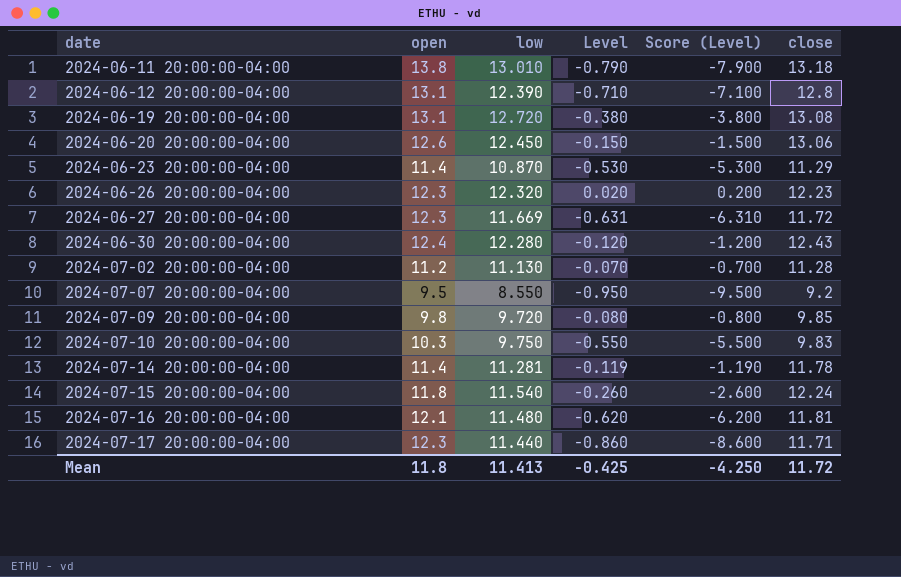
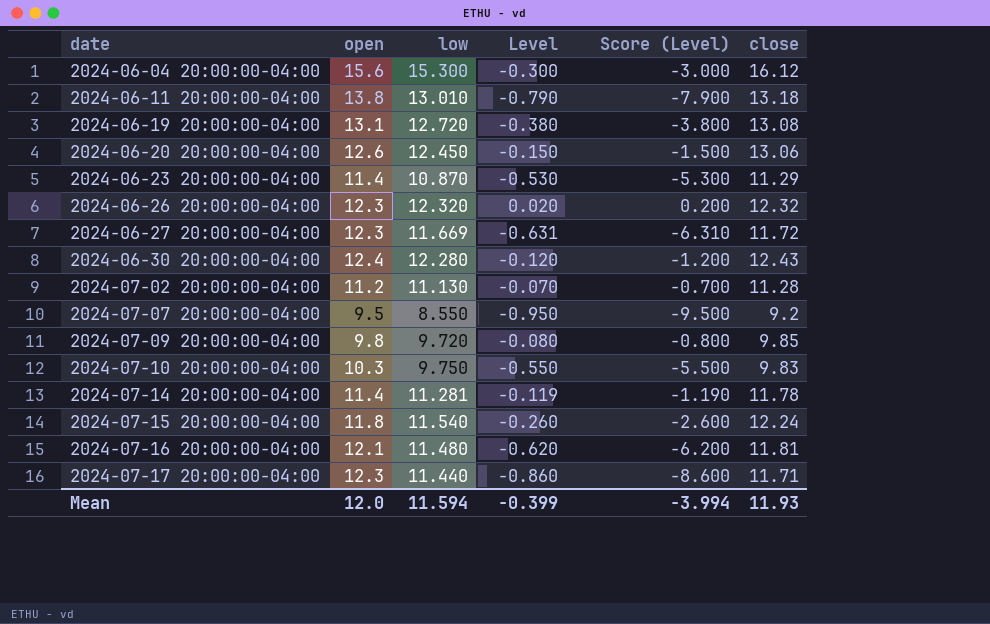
row 2024-06-12 20:00:00-04:00: 13.1 | 12.390 | -0.710 | -7.100 | 12.8 -> none
row 2024-06-04 20:00:00-04:00: none -> 15.6 | 15.300 | -0.300 | -3.000 | 16.12
2024-06-26 20:00:00-04:00 | close: 12.23 -> 12.32
Mean | open: 11.8 -> 12.0
Mean | low: 11.413 -> 11.594
Mean | Level: -0.425 -> -0.399
Mean | Score (Level): -4.250 -> -3.994
Mean | close: 11.72 -> 11.93

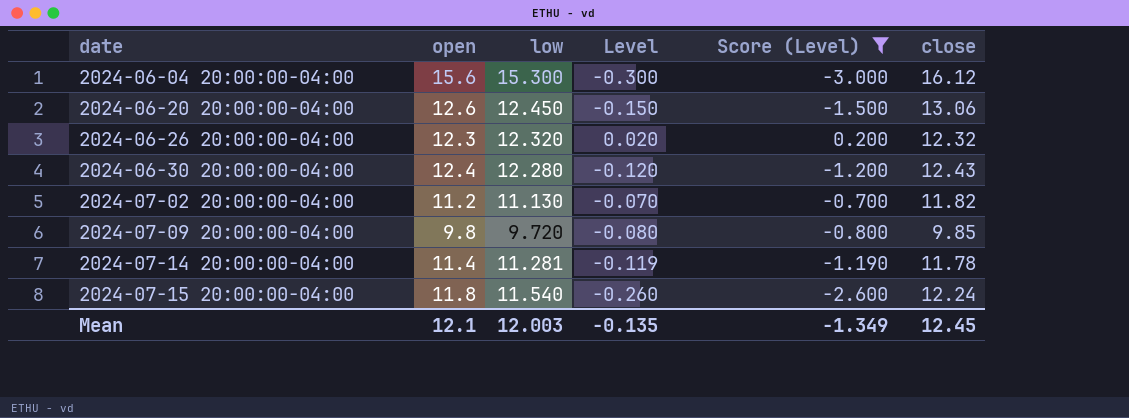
filter: none -> Score (Level) >= -3.000
2024-07-02 20:00:00-04:00 | close: 11.28 -> 11.82
Mean | open: 12.0 -> 12.1
Mean | low: 11.594 -> 12.003
Mean | Level: -0.399 -> -0.135
Mean | Score (Level): -3.994 -> -1.349
Mean | close: 11.93 -> 12.45

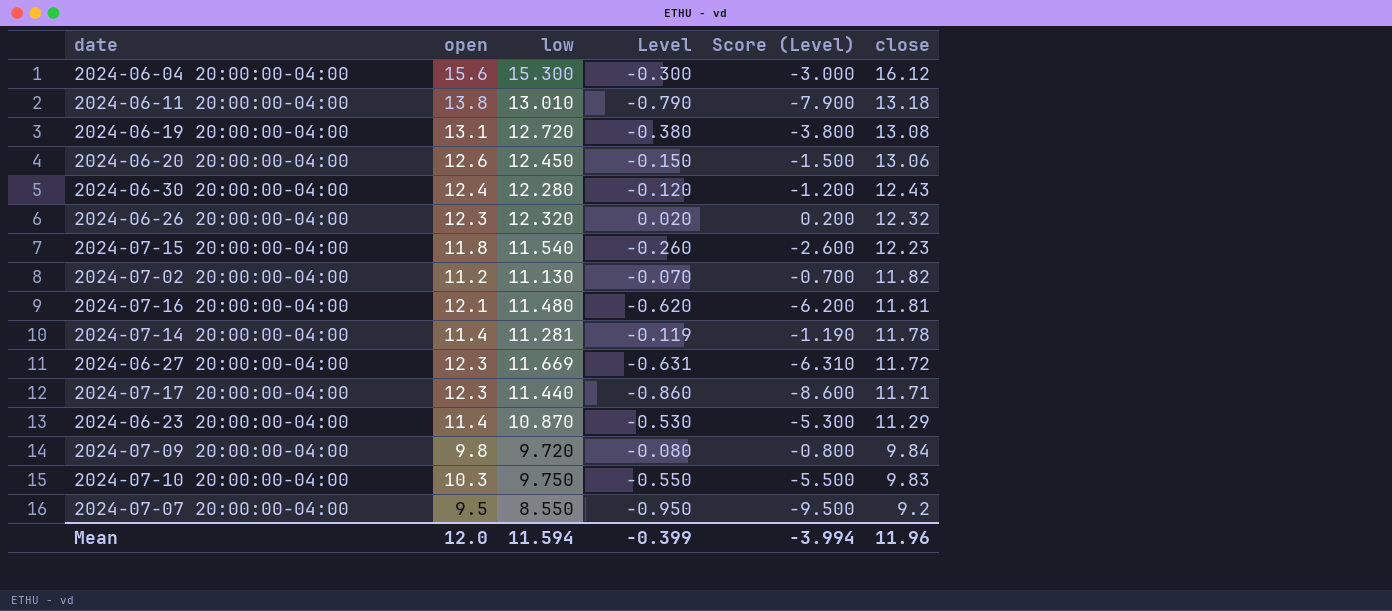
filter: Score (Level) >= -3.000 -> none
row order: date ascending -> close descending
2024-07-15 20:00:00-04:00 | close: 12.24 -> 12.23
2024-07-09 20:00:00-04:00 | close: 9.85 -> 9.84
Mean | open: 12.1 -> 12.0
Mean | low: 12.003 -> 11.594
Mean | Level: -0.135 -> -0.399
Mean | Score (Level): -1.349 -> -3.994
Mean | close: 12.45 -> 11.96

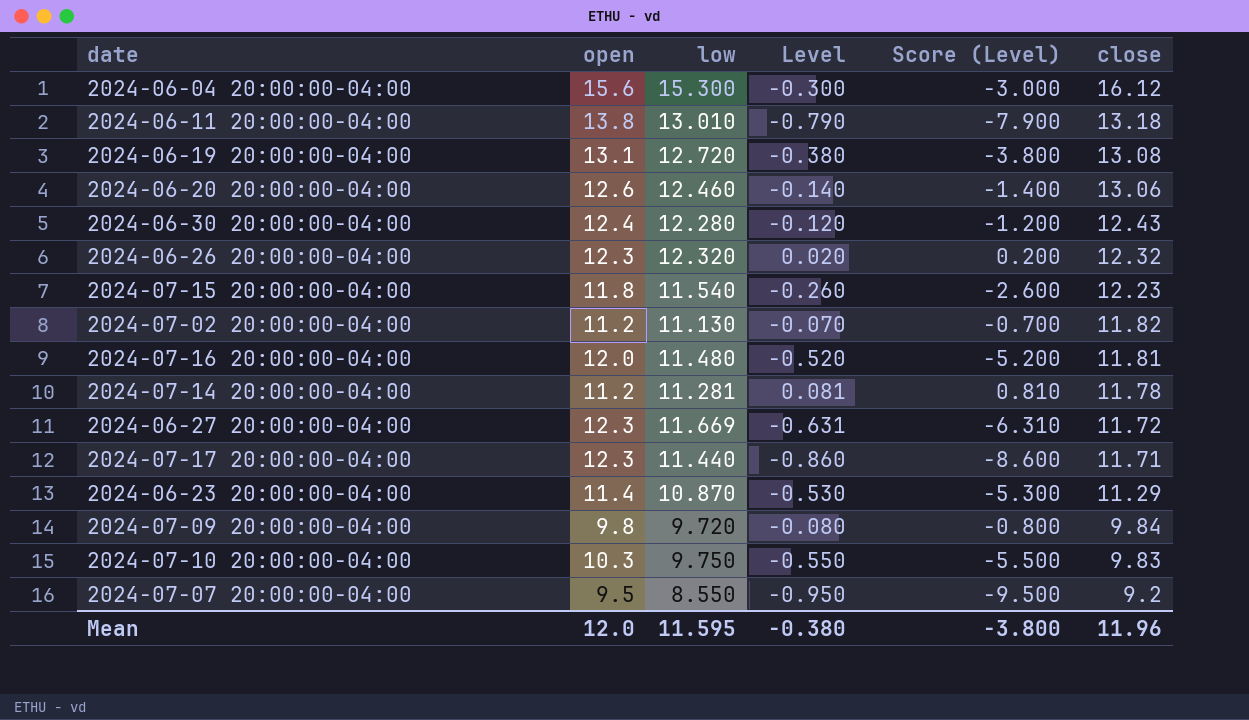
2024-06-20 20:00:00-04:00 | low: 12.450 -> 12.460
2024-06-20 20:00:00-04:00 | Level: -0.150 -> -0.140
2024-06-20 20:00:00-04:00 | Score (Level): -1.500 -> -1.400
2024-07-16 20:00:00-04:00 | open: 12.1 -> 12.0
2024-07-16 20:00:00-04:00 | Level: -0.620 -> -0.520
2024-07-16 20:00:00-04:00 | Score (Level): -6.200 -> -5.200
2024-07-14 20:00:00-04:00 | open: 11.4 -> 11.2
2024-07-14 20:00:00-04:00 | Level: -0.119 -> 0.081
2024-07-14 20:00:00-04:00 | Score (Level): -1.190 -> 0.810
Mean | low: 11.594 -> 11.595
Mean | Level: -0.399 -> -0.380
Mean | Score (Level): -3.994 -> -3.800

